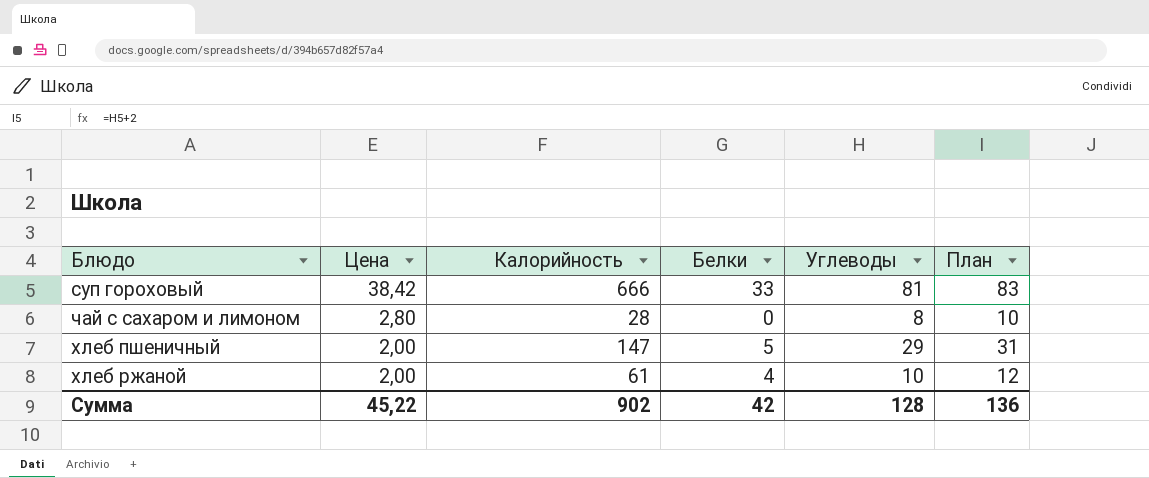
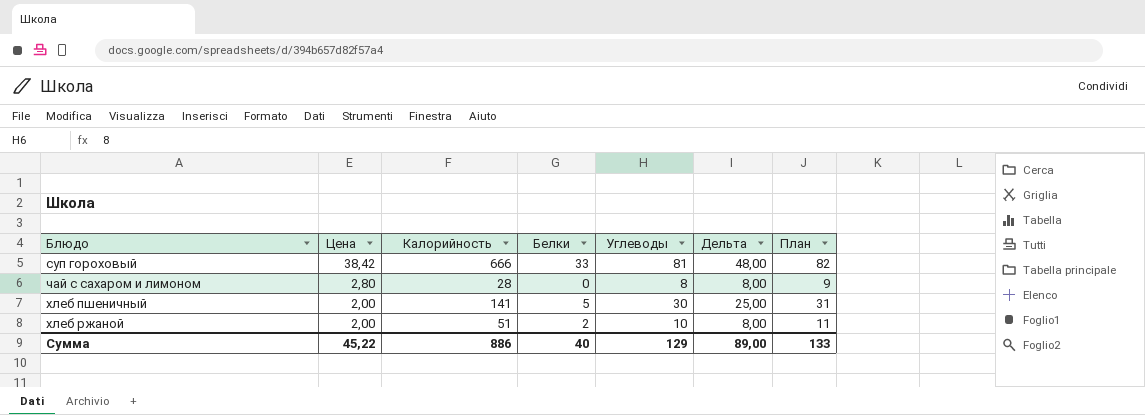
column Дельта | formula: none -> [Углеводы] - [Белки]
column План | formula: [Углеводы] + 2 -> [Углеводы] + 1
хлеб пшеничный | Калорийность: 147 -> 141
хлеб пшеничный | Углеводы: 29 -> 30
хлеб ржаной | Калорийность: 61 -> 51
хлеб ржаной | Белки: 4 -> 2
Сумма | Калорийность: 902 -> 886
Сумма | Белки: 42 -> 40
Сумма | Углеводы: 128 -> 129
Сумма | План: 136 -> 133

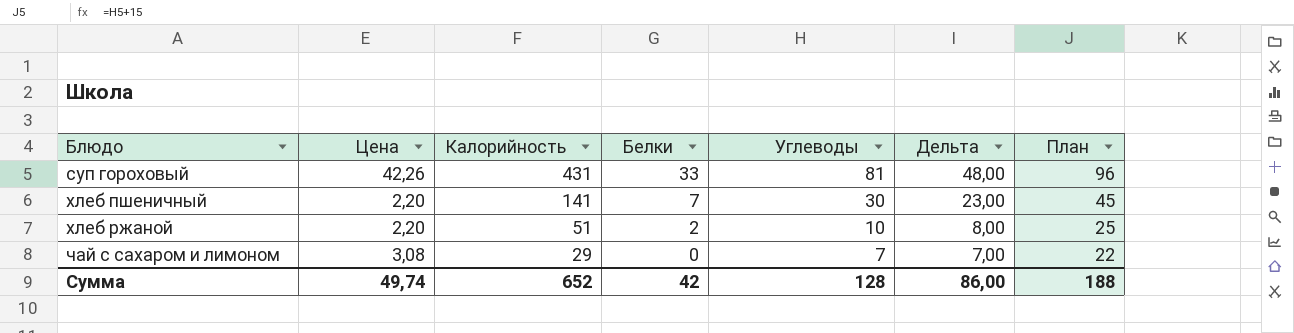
row order: Цена descending -> Блюдо ascending
column План | formula: [Углеводы] + 1 -> [Углеводы] + 15
суп гороховый | Цена: 38,42 -> 42,26
суп гороховый | Калорийность: 666 -> 431
хлеб пшеничный | Цена: 2,00 -> 2,20
хлеб пшеничный | Белки: 5 -> 7
хлеб пшеничный | Дельта: 25,00 -> 23,00
хлеб ржаной | Цена: 2,00 -> 2,20
чай с сахаром и лимоном | Цена: 2,80 -> 3,08
чай с сахаром и лимоном | Калорийность: 28 -> 29
чай с сахаром и лимоном | Углеводы: 8 -> 7
чай с сахаром и лимоном | Дельта: 8,00 -> 7,00
Сумма | Цена: 45,22 -> 49,74
Сумма | Калорийность: 886 -> 652
Сумма | Белки: 40 -> 42
Сумма | Углеводы: 129 -> 128
Сумма | Дельта: 89,00 -> 86,00
Сумма | План: 133 -> 188

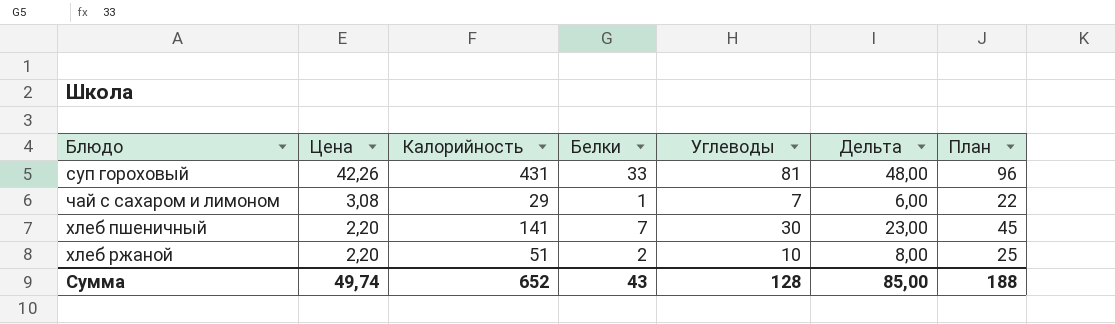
row order: Блюдо ascending -> Цена descending
чай с сахаром и лимоном | Белки: 0 -> 1
чай с сахаром и лимоном | Дельта: 7,00 -> 6,00
Сумма | Белки: 42 -> 43
Сумма | Дельта: 86,00 -> 85,00

